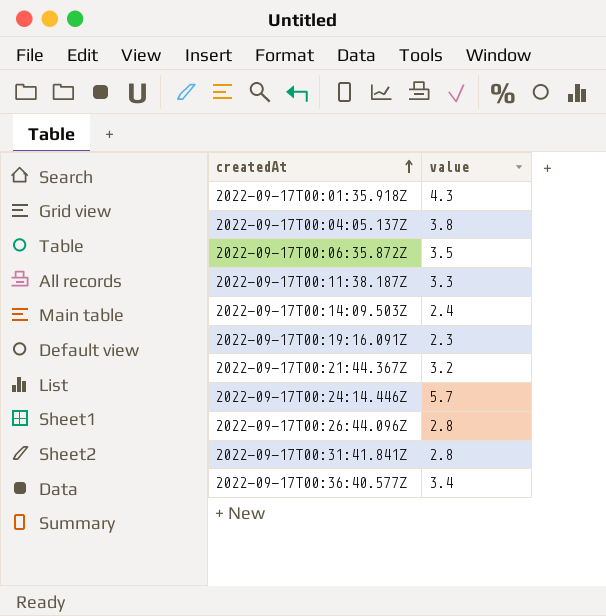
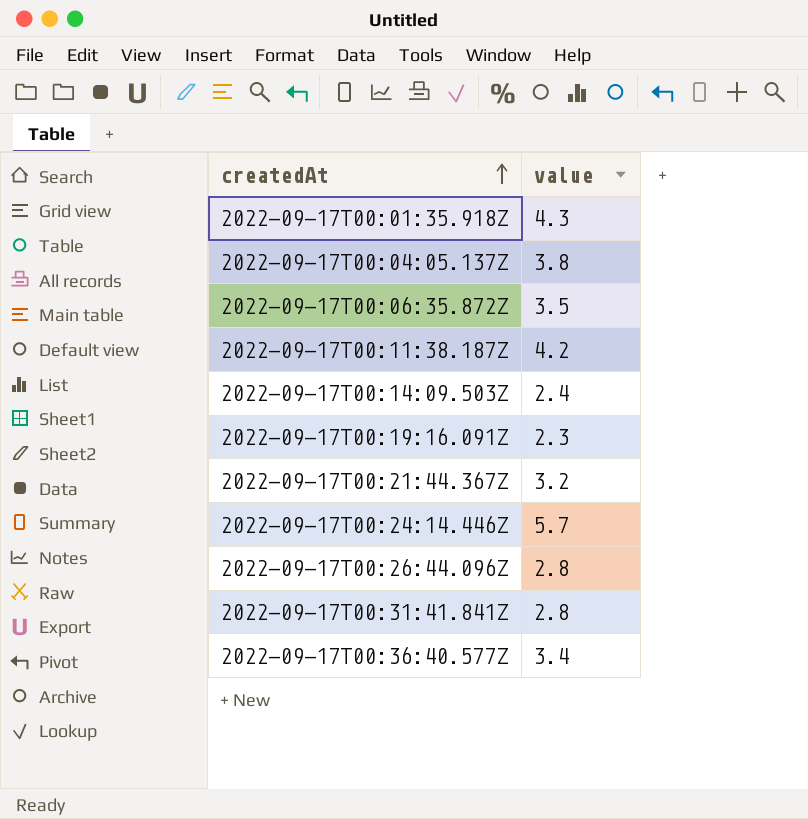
2022-09-17T00:11:38.187Z | value: 3.3 -> 4.2

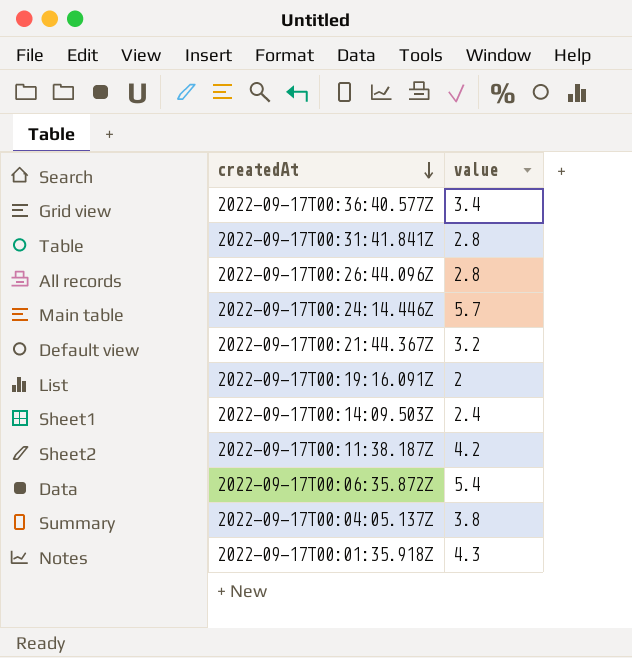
row order: createdAt ascending -> createdAt descending
2022-09-17T00:19:16.091Z | value: 2.3 -> 2
2022-09-17T00:06:35.872Z | value: 3.5 -> 5.4

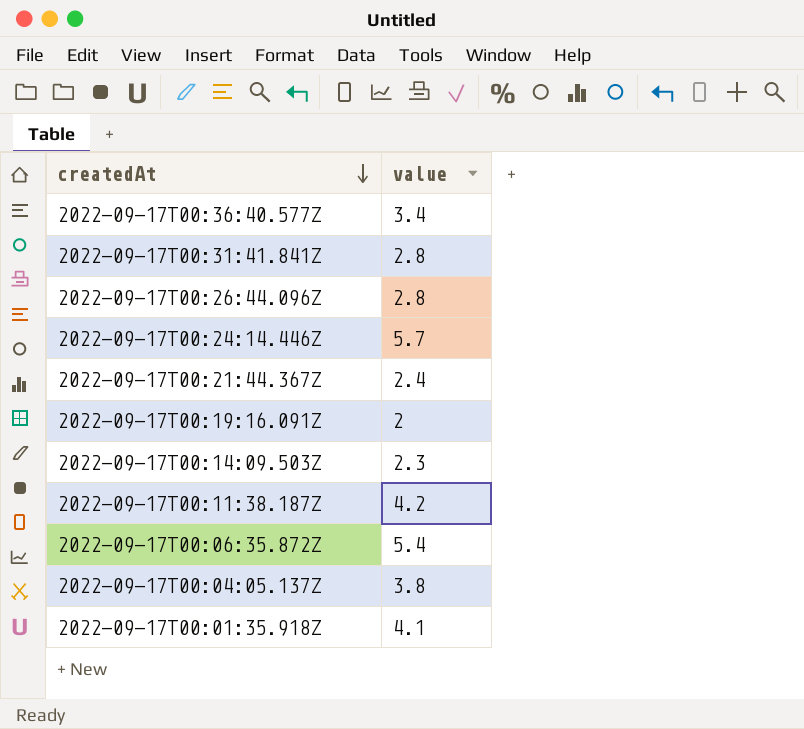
2022-09-17T00:21:44.367Z | value: 3.2 -> 2.4
2022-09-17T00:14:09.503Z | value: 2.4 -> 2.3
2022-09-17T00:01:35.918Z | value: 4.3 -> 4.1

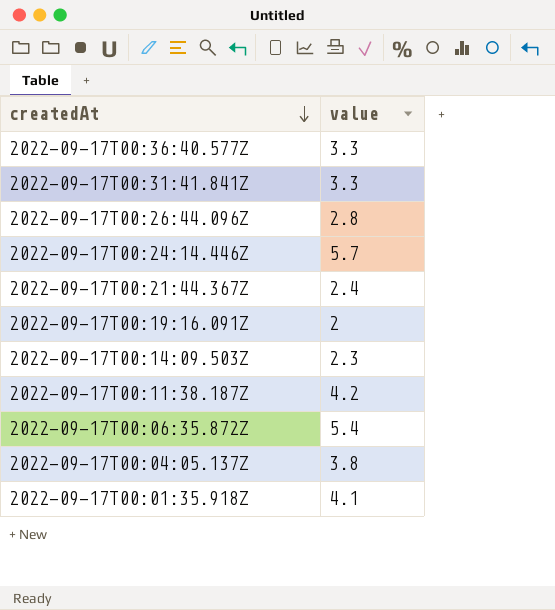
2022-09-17T00:36:40.577Z | value: 3.4 -> 3.3
2022-09-17T00:31:41.841Z | value: 2.8 -> 3.3

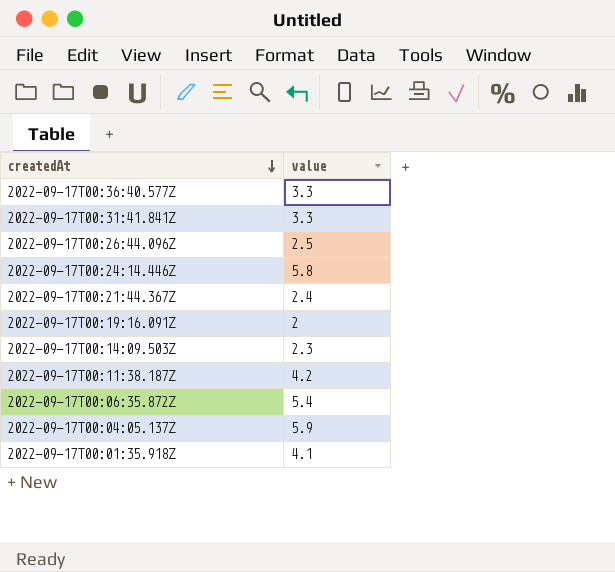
2022-09-17T00:26:44.096Z | value: 2.8 -> 2.5
2022-09-17T00:24:14.446Z | value: 5.7 -> 5.8
2022-09-17T00:04:05.137Z | value: 3.8 -> 5.9

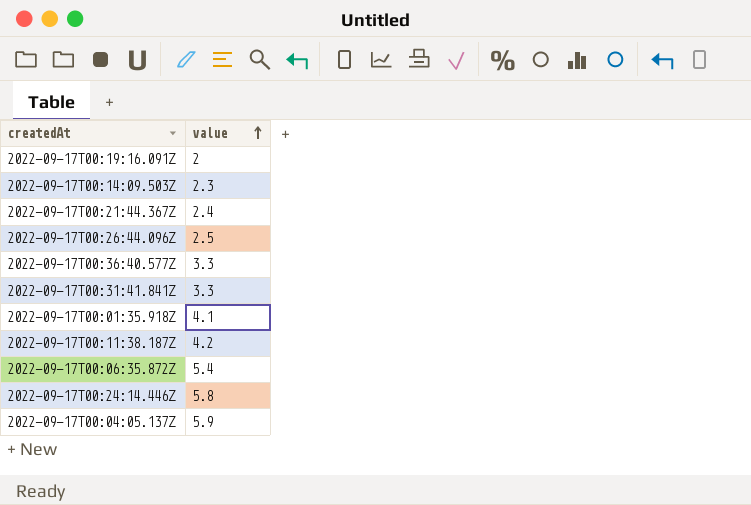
row order: createdAt descending -> value ascending

